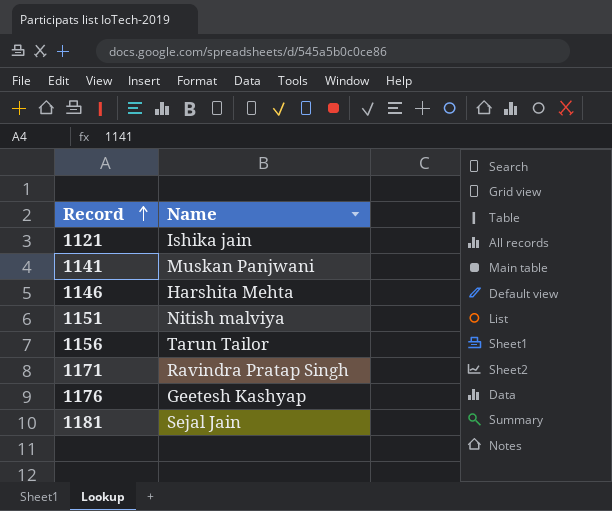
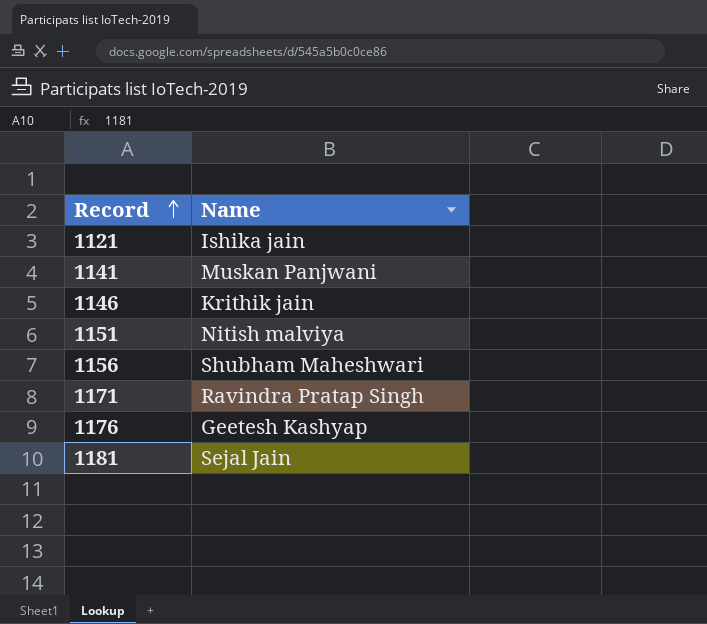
1146 | Name: Harshita Mehta -> Krithik jain
1156 | Name: Tarun Tailor -> Shubham Maheshwari

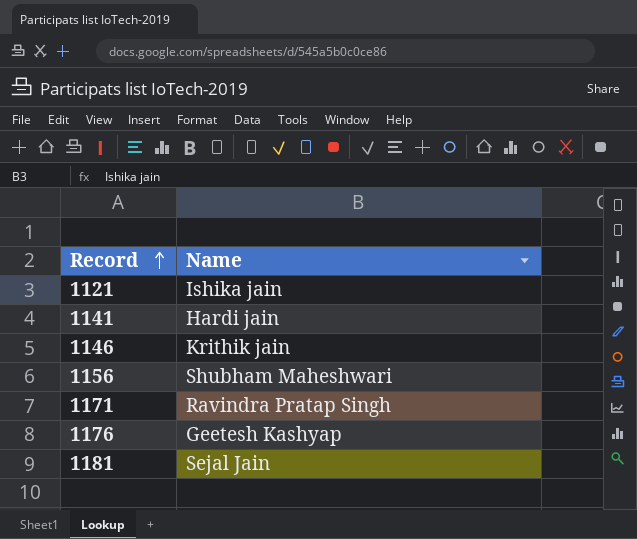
row 1151: Nitish malviya -> none
1141 | Name: Muskan Panjwani -> Hardi jain

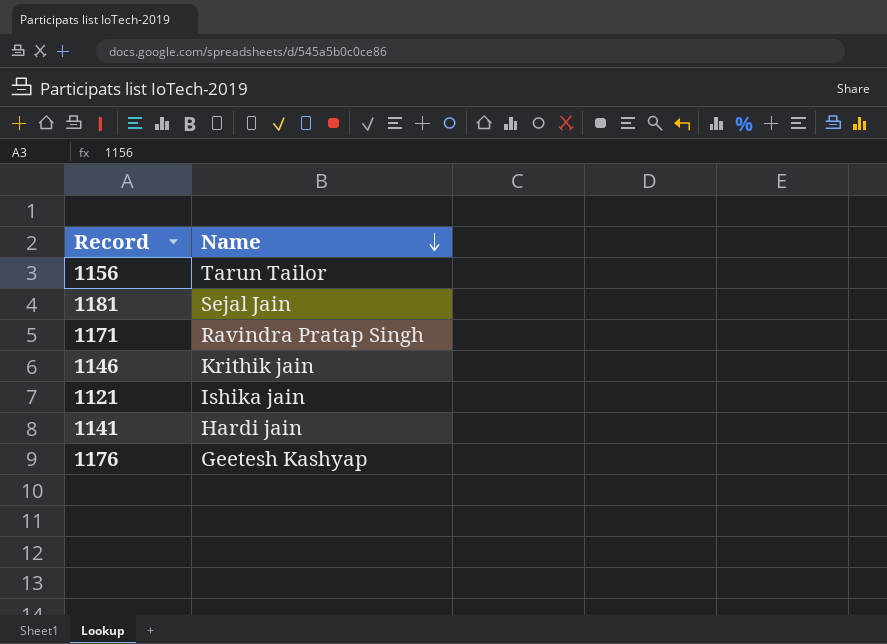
row order: Record ascending -> Name descending
1156 | Name: Shubham Maheshwari -> Tarun Tailor

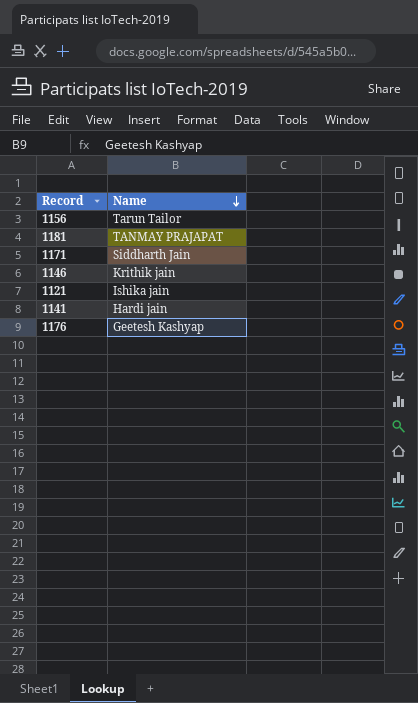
1181 | Name: Sejal Jain -> TANMAY PRAJAPAT
1171 | Name: Ravindra Pratap Singh -> Siddharth Jain

